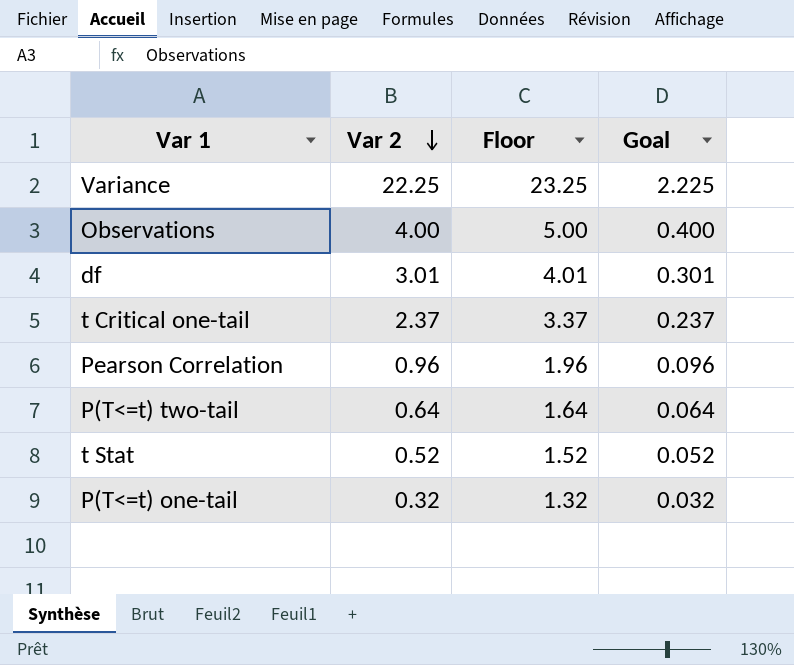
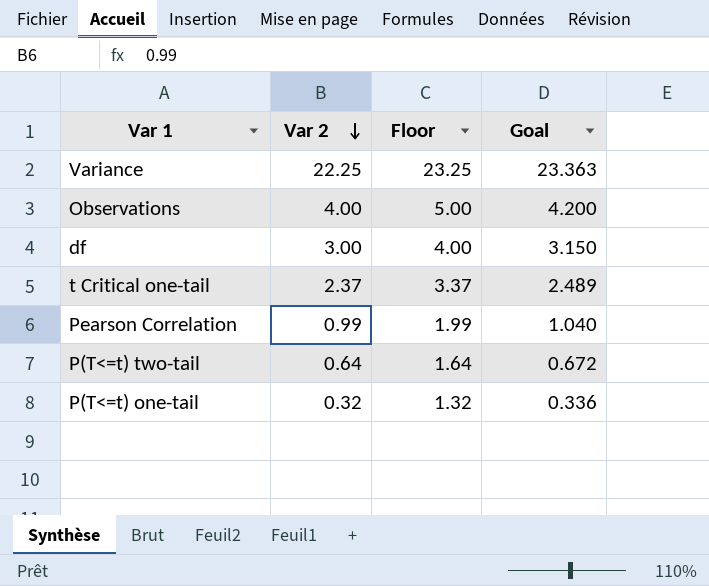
column Goal | formula: [Var 2] * 0.1 -> [Var 2] * 1.05
row t Stat: 0.52 | 1.52 | 0.052 -> none
df | Var 2: 3.01 -> 3.00
df | Floor: 4.01 -> 4.00
Pearson Correlation | Var 2: 0.96 -> 0.99
Pearson Correlation | Floor: 1.96 -> 1.99

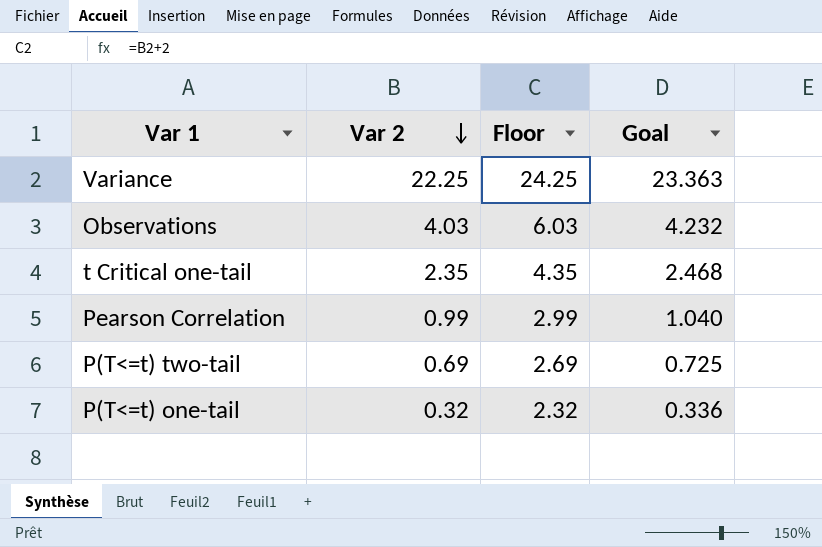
column Floor | formula: [Var 2] + 1 -> [Var 2] + 2
row df: 3.00 | 4.00 | 3.150 -> none
Observations | Var 2: 4.00 -> 4.03
Observations | Goal: 4.200 -> 4.232
t Critical one-tail | Var 2: 2.37 -> 2.35
t Critical one-tail | Goal: 2.489 -> 2.468
P(T<=t) two-tail | Var 2: 0.64 -> 0.69
P(T<=t) two-tail | Goal: 0.672 -> 0.725

